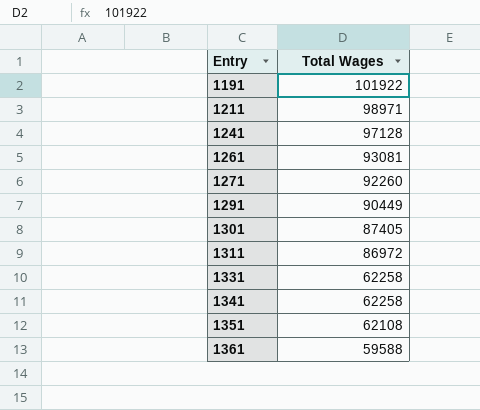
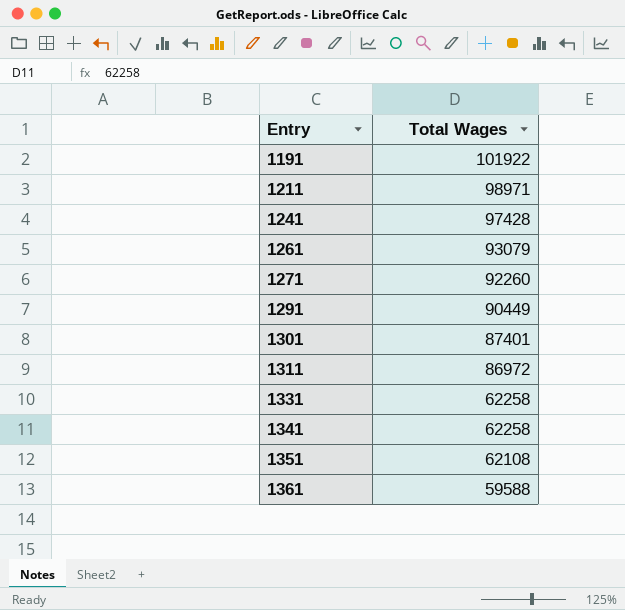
1241 | Total Wages: 97128 -> 97428
1261 | Total Wages: 93081 -> 93079
1301 | Total Wages: 87405 -> 87401

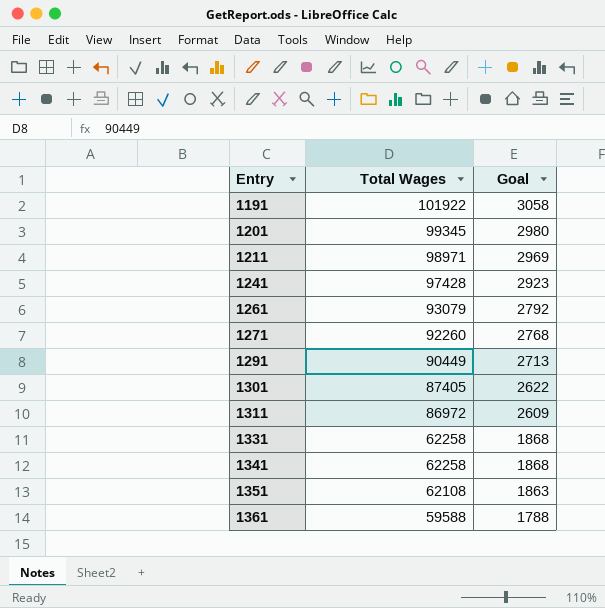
column Goal | formula: none -> [Total Wages] * 0.03
row 1201: none -> 99345 | 2980
1301 | Total Wages: 87401 -> 87405

